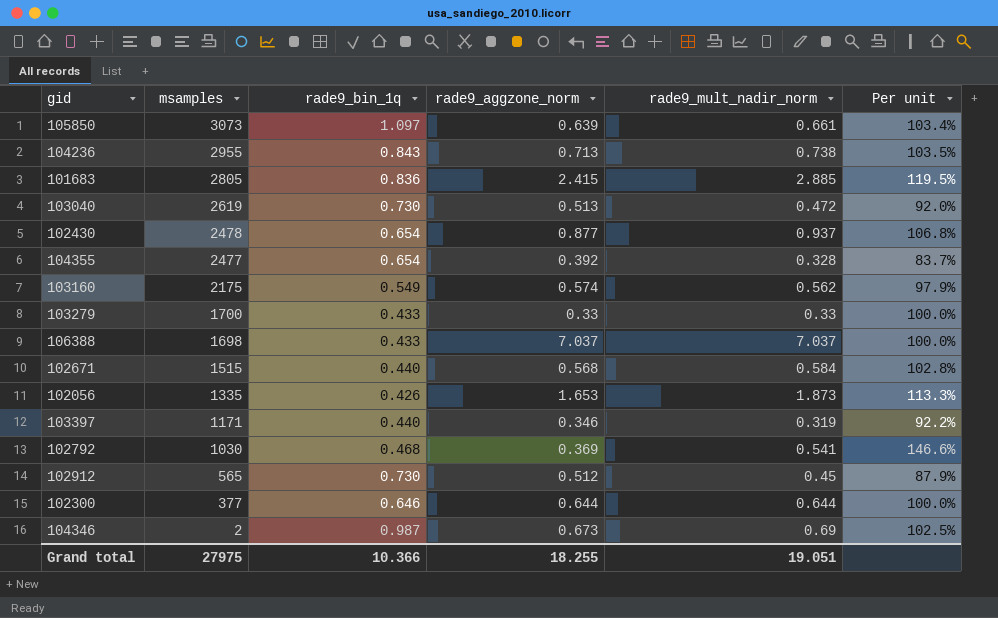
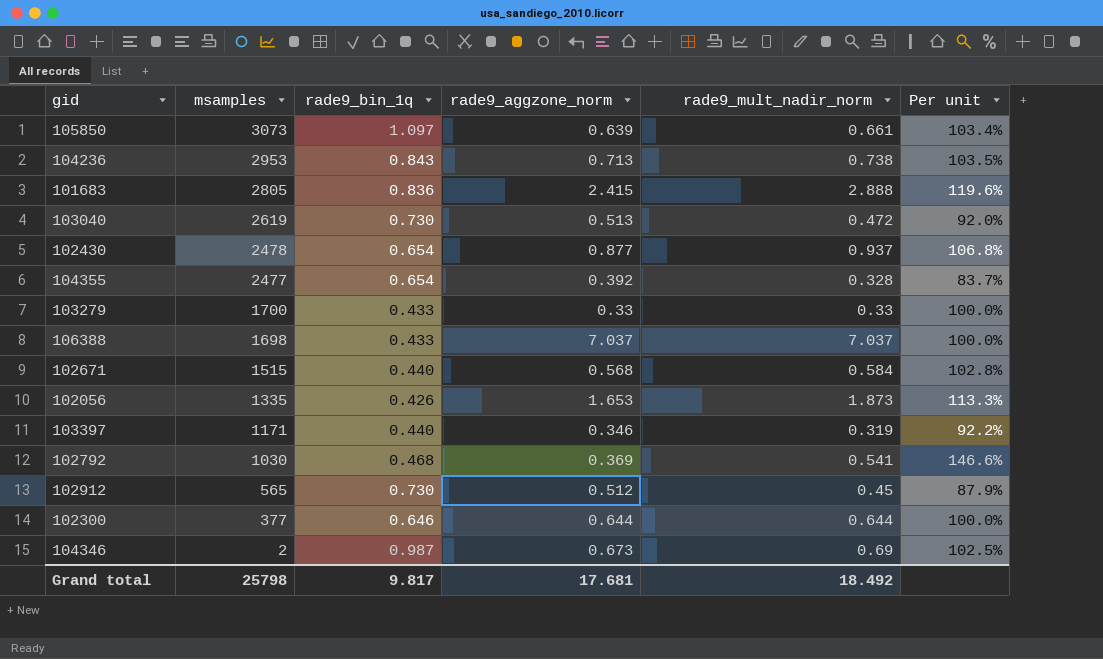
row 103160: 2175 | 0.549 | 0.574 | 0.562 | 97.9% -> none
104236 | msamples: 2955 -> 2953
101683 | rade9_mult_nadir_norm: 2.885 -> 2.888
101683 | Per unit: 119.5% -> 119.6%
Grand total | msamples: 27975 -> 25798
Grand total | rade9_bin_1q: 10.366 -> 9.817
Grand total | rade9_aggzone_norm: 18.255 -> 17.681
Grand total | rade9_mult_nadir_norm: 19.051 -> 18.492

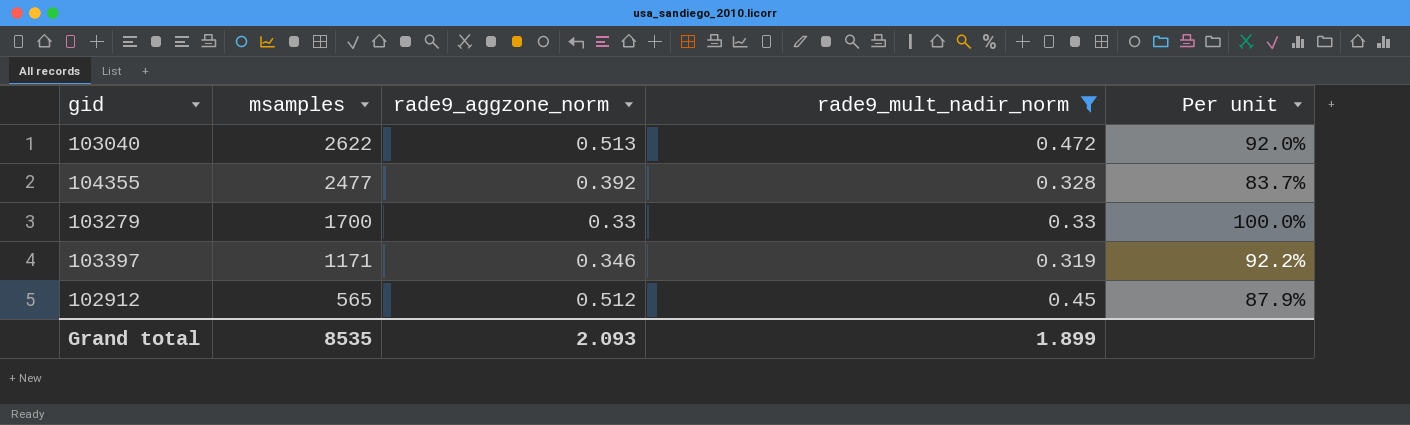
filter: none -> rade9_mult_nadir_norm <= 0.472
column rade9_bin_1q | position: 3 -> none
103040 | msamples: 2619 -> 2622
Grand total | msamples: 25798 -> 8535
Grand total | rade9_aggzone_norm: 17.681 -> 2.093
Grand total | rade9_mult_nadir_norm: 18.492 -> 1.899

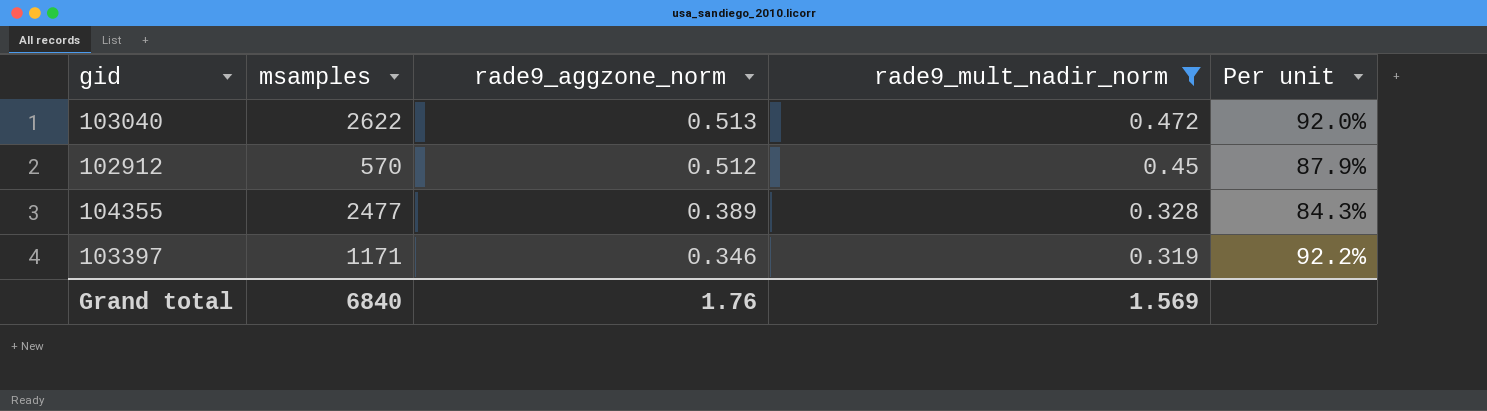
row order: msamples descending -> rade9_aggzone_norm descending
row 103279: 1700 | 0.33 | 0.33 | 100.0% -> none
102912 | msamples: 565 -> 570
104355 | rade9_aggzone_norm: 0.392 -> 0.389
104355 | Per unit: 83.7% -> 84.3%
Grand total | msamples: 8535 -> 6840
Grand total | rade9_aggzone_norm: 2.093 -> 1.76
Grand total | rade9_mult_nadir_norm: 1.899 -> 1.569

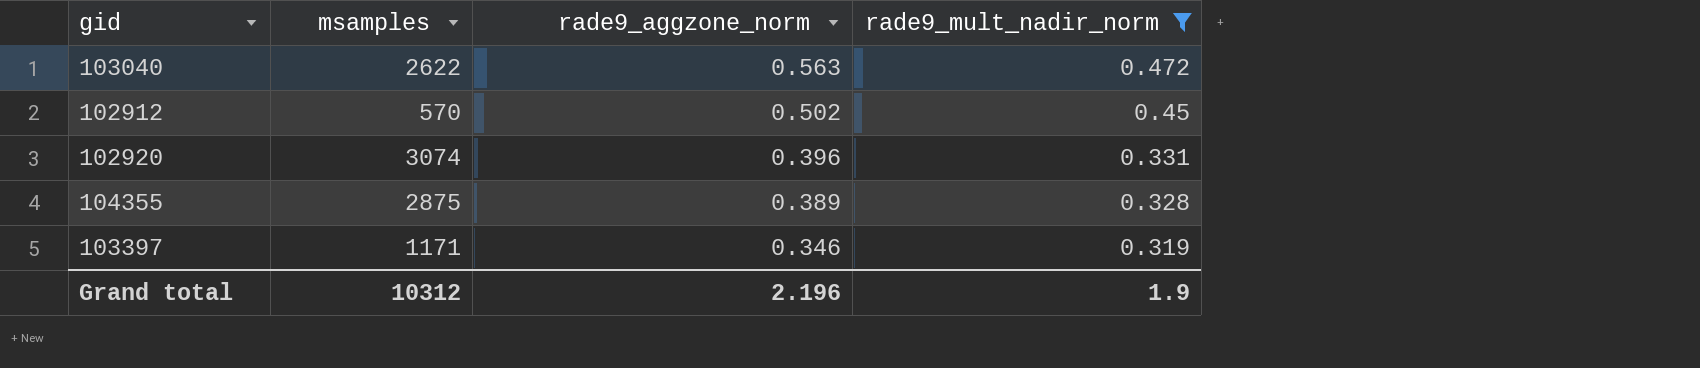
column Per unit | formula: [rade9_mult_nadir_norm] / [rade9_aggzone_norm] -> none
103040 | rade9_aggzone_norm: 0.513 -> 0.563
102912 | rade9_aggzone_norm: 0.512 -> 0.502
row 102920: none -> 3074 | 0.396 | 0.331
104355 | msamples: 2477 -> 2875
Grand total | msamples: 6840 -> 10312
Grand total | rade9_aggzone_norm: 1.76 -> 2.196
Grand total | rade9_mult_nadir_norm: 1.569 -> 1.9

